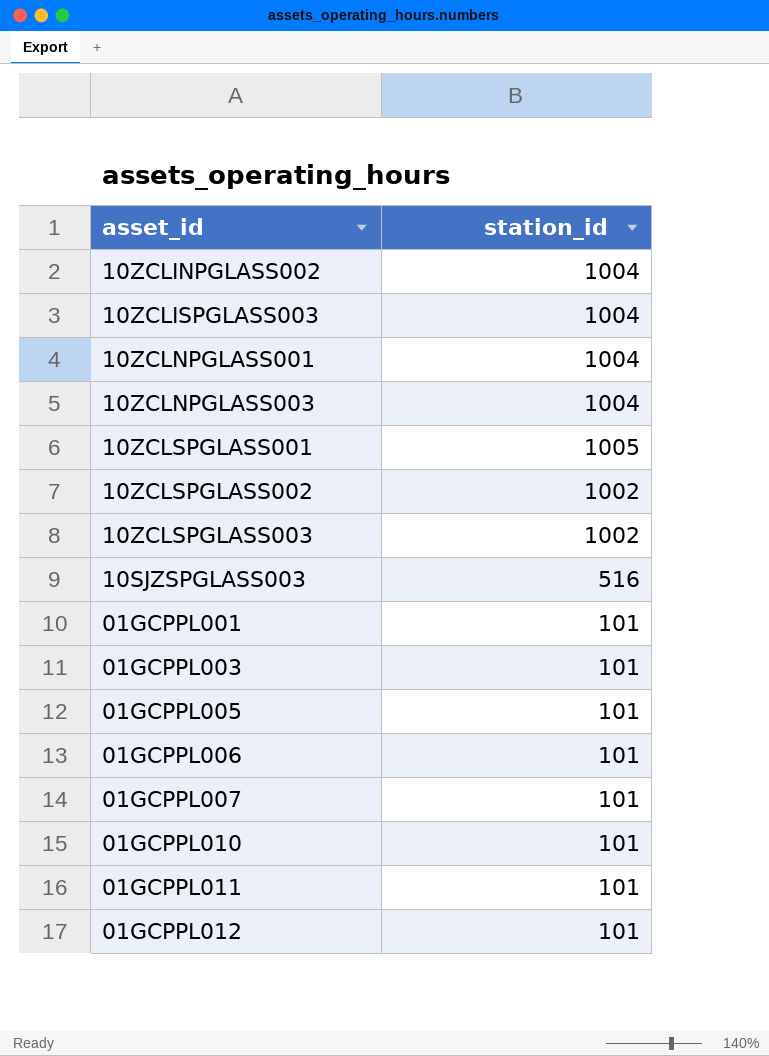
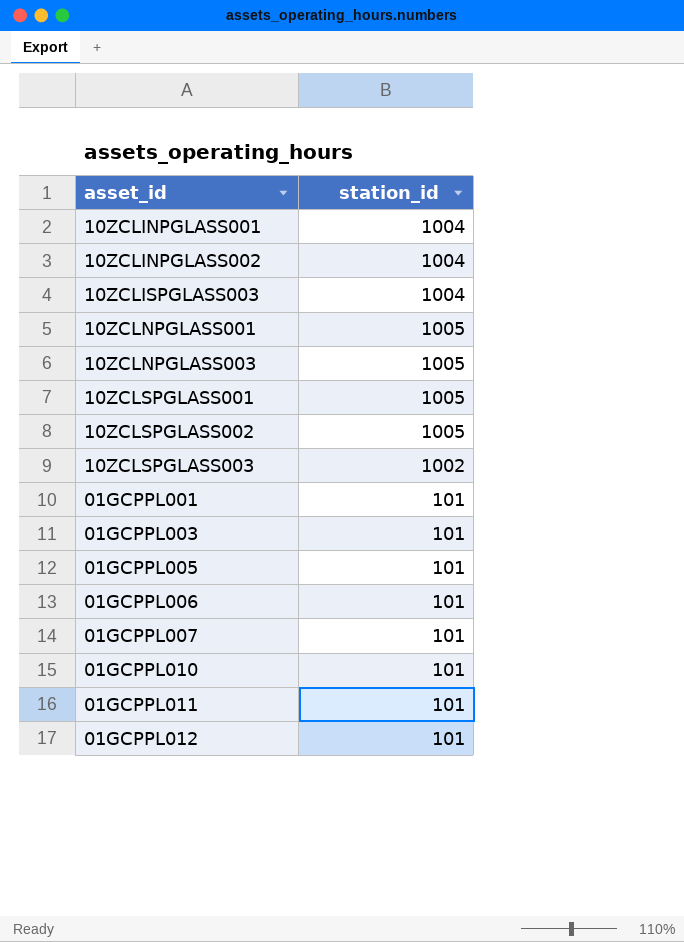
row 10SJZSPGLASS003: 516 -> none
row 10ZCLINPGLASS001: none -> 1004
10ZCLNPGLASS001 | station_id: 1004 -> 1005
10ZCLNPGLASS003 | station_id: 1004 -> 1005
10ZCLSPGLASS002 | station_id: 1002 -> 1005

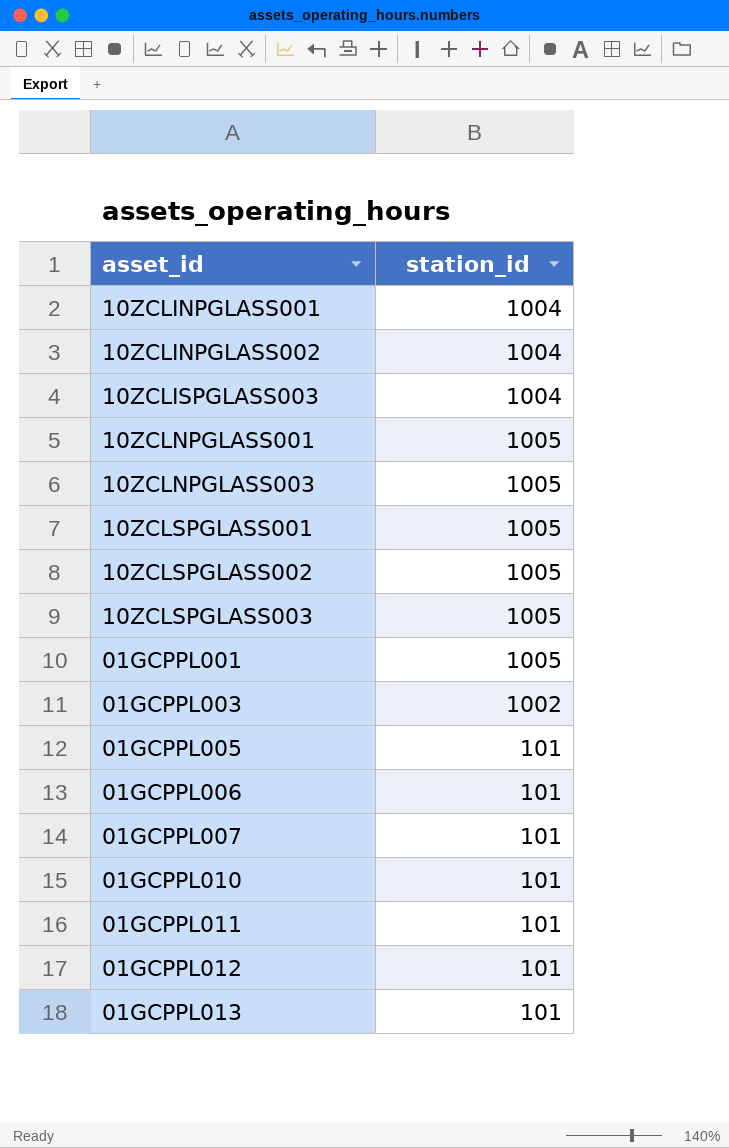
10ZCLSPGLASS003 | station_id: 1002 -> 1005
01GCPPL001 | station_id: 101 -> 1005
01GCPPL003 | station_id: 101 -> 1002
row 01GCPPL013: none -> 101

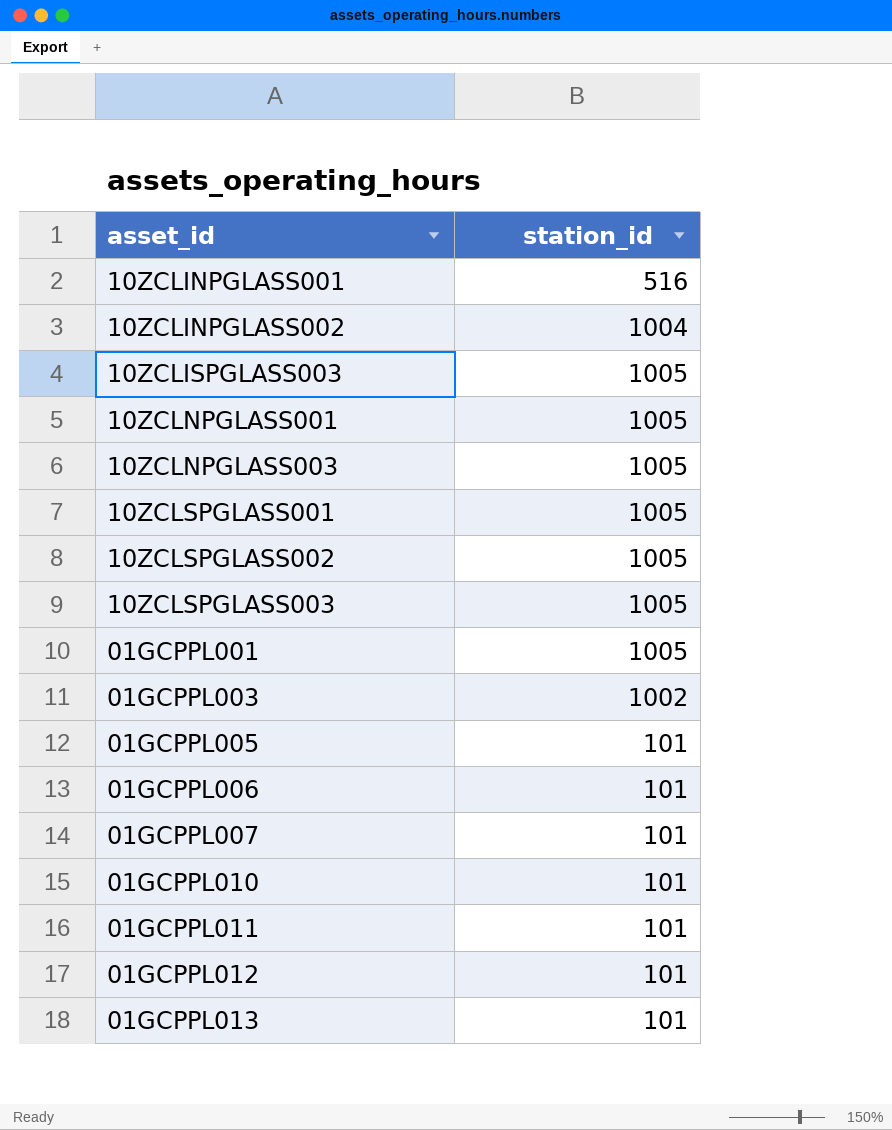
10ZCLINPGLASS001 | station_id: 1004 -> 516
10ZCLISPGLASS003 | station_id: 1004 -> 1005

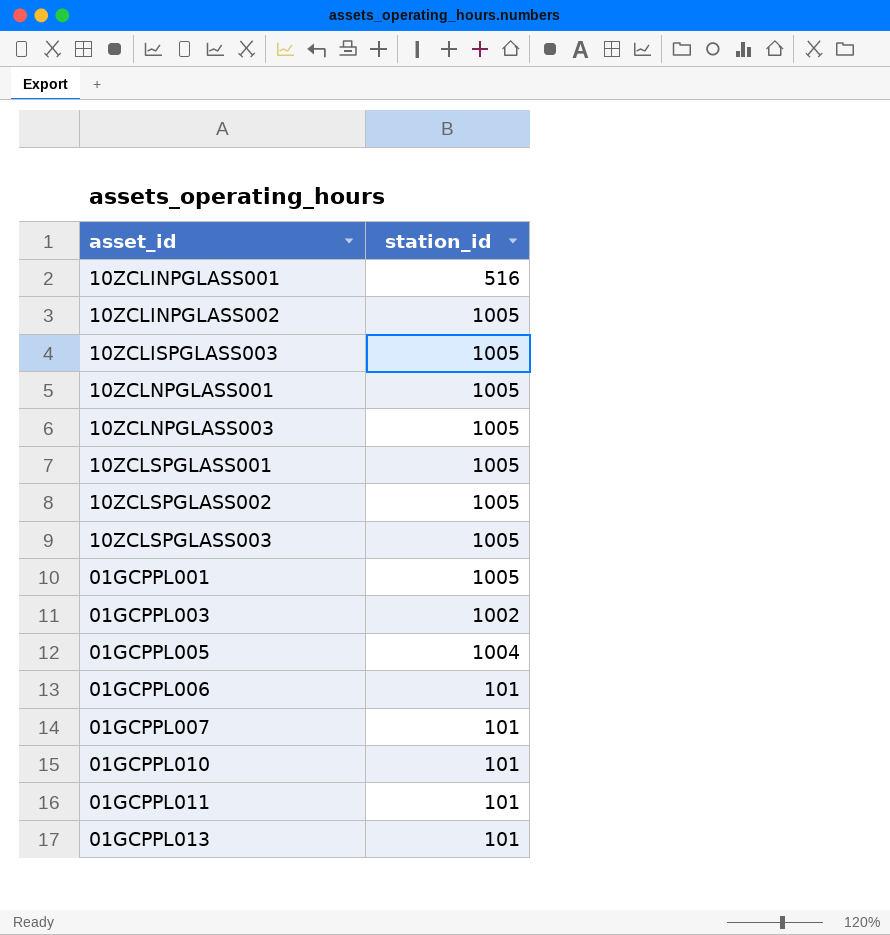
row 01GCPPL012: 101 -> none
10ZCLINPGLASS002 | station_id: 1004 -> 1005
01GCPPL005 | station_id: 101 -> 1004

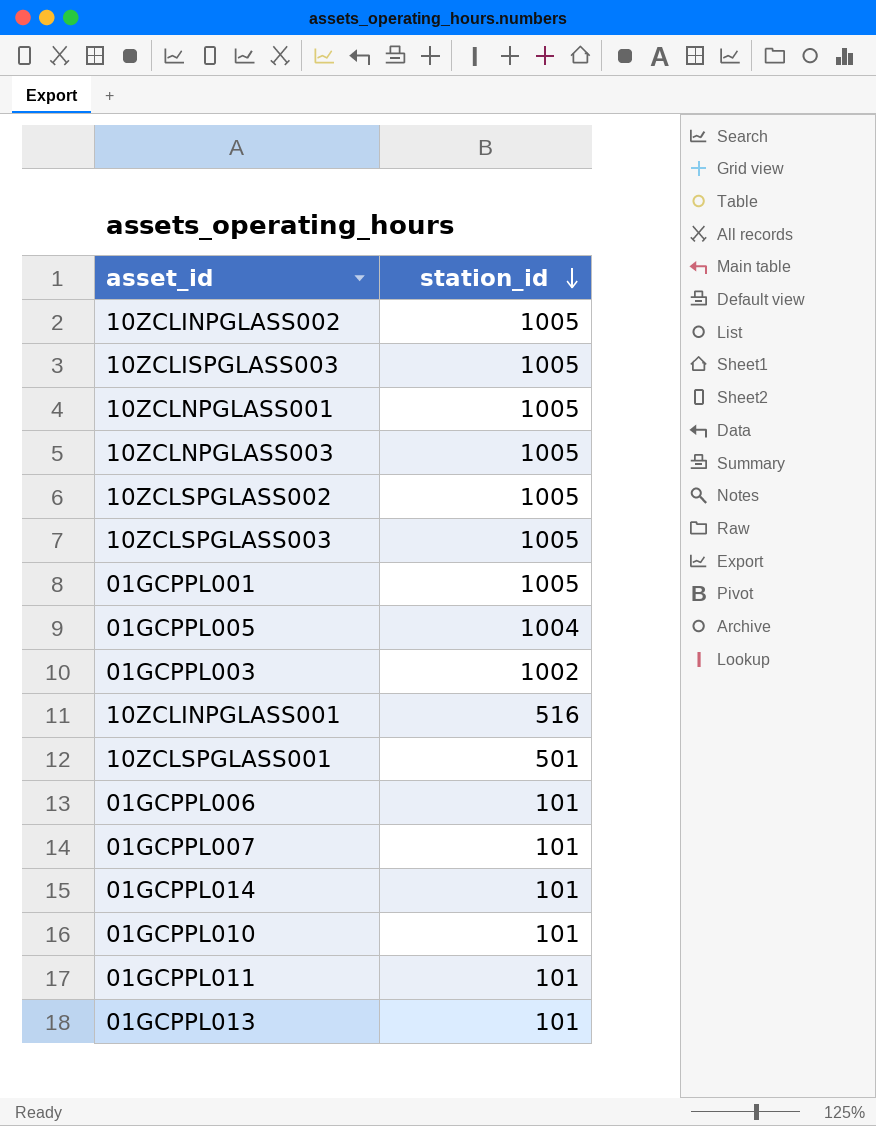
row order: none -> station_id descending
10ZCLSPGLASS001 | station_id: 1005 -> 501
row 01GCPPL014: none -> 101

